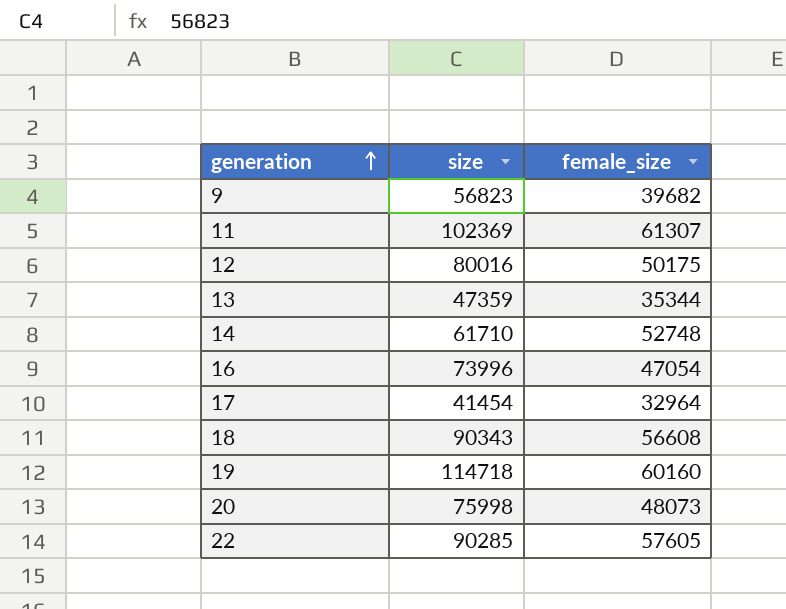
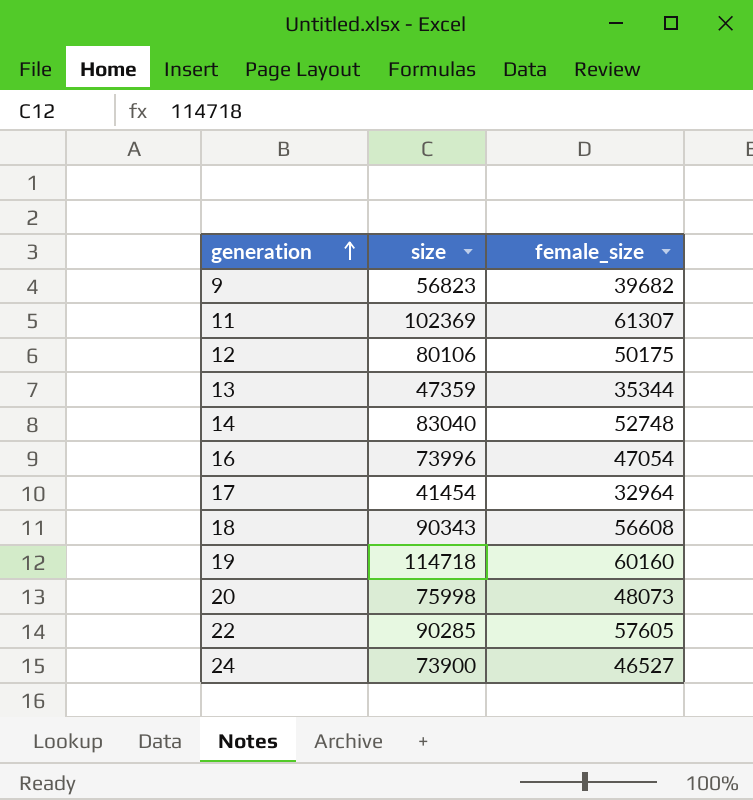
12 | size: 80016 -> 80106
14 | size: 61710 -> 83040
row 24: none -> 73900 | 46527

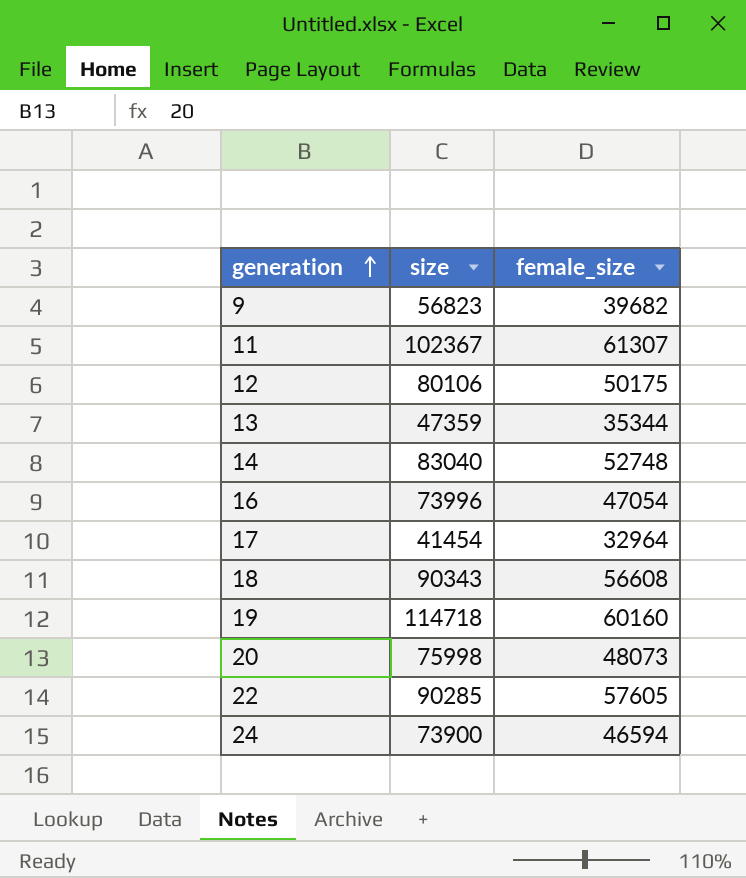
11 | size: 102369 -> 102367
24 | female_size: 46527 -> 46594

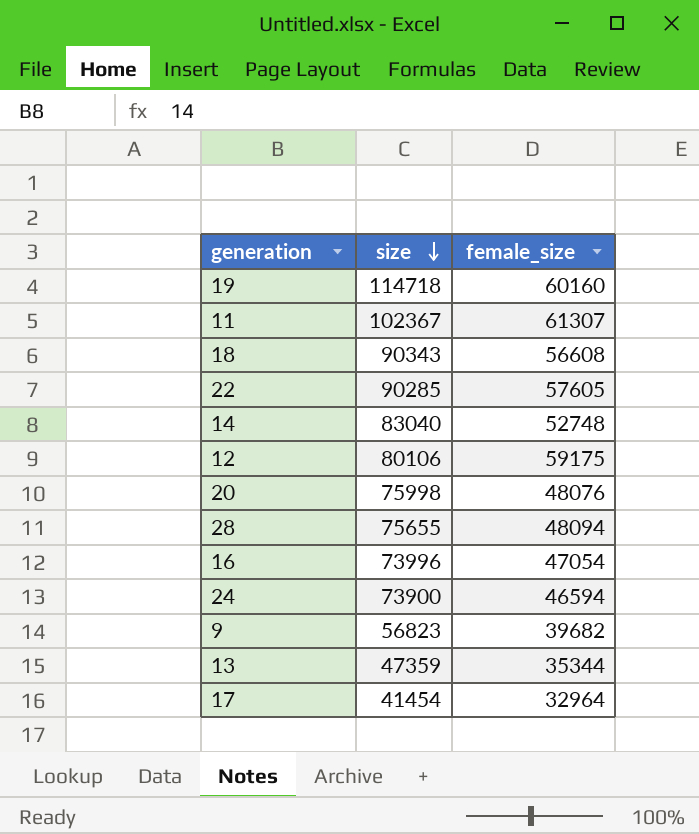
row order: generation ascending -> size descending
12 | female_size: 50175 -> 59175
20 | female_size: 48073 -> 48076
row 28: none -> 75655 | 48094

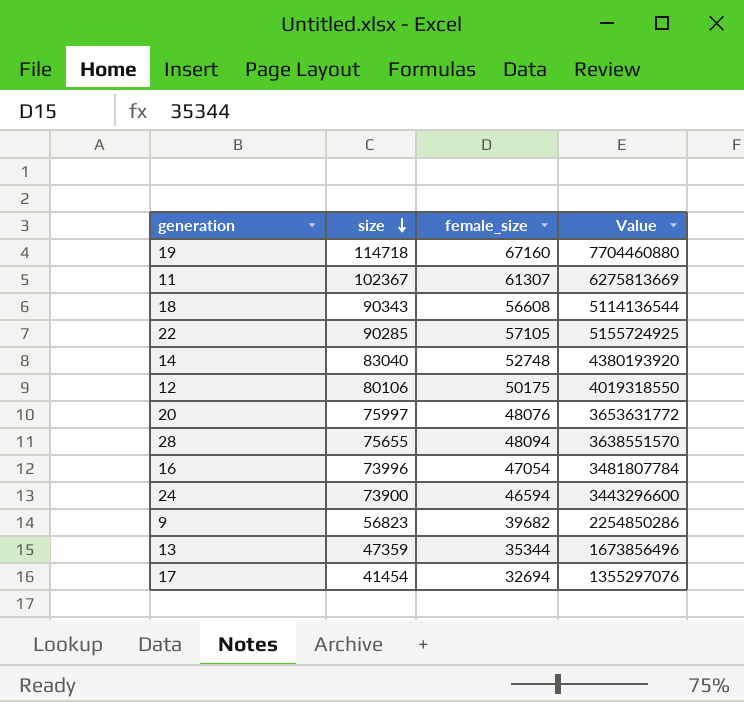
column Value | formula: none -> [size] * [female_size]
19 | female_size: 60160 -> 67160
22 | female_size: 57605 -> 57105
12 | female_size: 59175 -> 50175
20 | size: 75998 -> 75997
17 | female_size: 32964 -> 32694

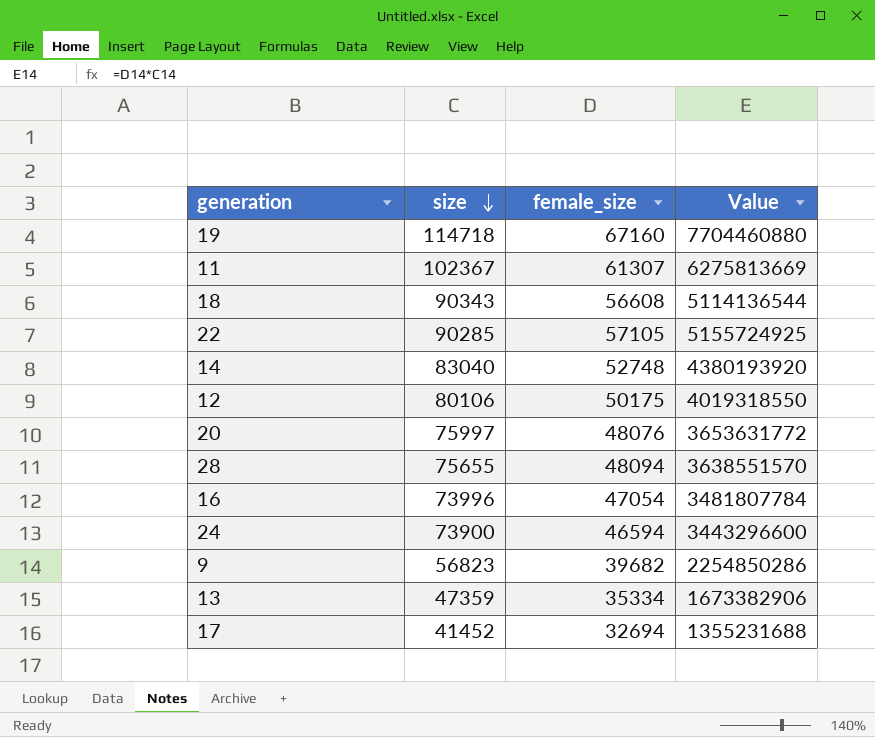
13 | female_size: 35344 -> 35334
13 | Value: 1673856496 -> 1673382906
17 | size: 41454 -> 41452
17 | Value: 1355297076 -> 1355231688

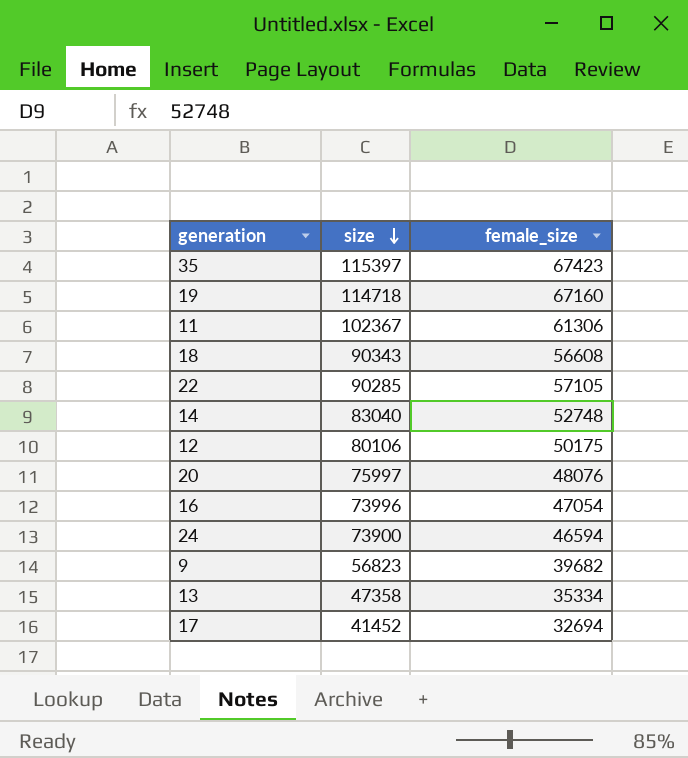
column Value | formula: [size] * [female_size] -> none
row 28: 75655 | 48094 | 3638551570 -> none
row 35: none -> 115397 | 67423
11 | female_size: 61307 -> 61306
13 | size: 47359 -> 47358

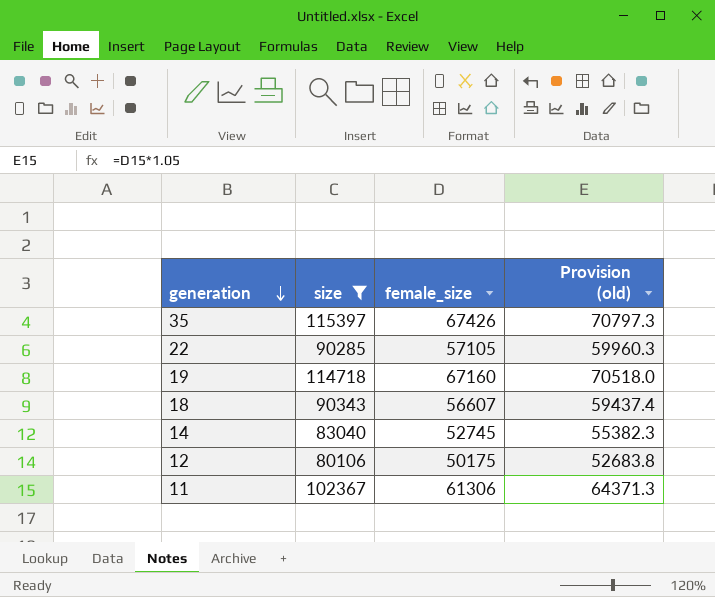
filter: none -> size >= 80106
row order: size descending -> generation descending
column Provision (old) | formula: none -> [female_size] * 1.05
35 | female_size: 67423 -> 67426
18 | female_size: 56608 -> 56607
14 | female_size: 52748 -> 52745

